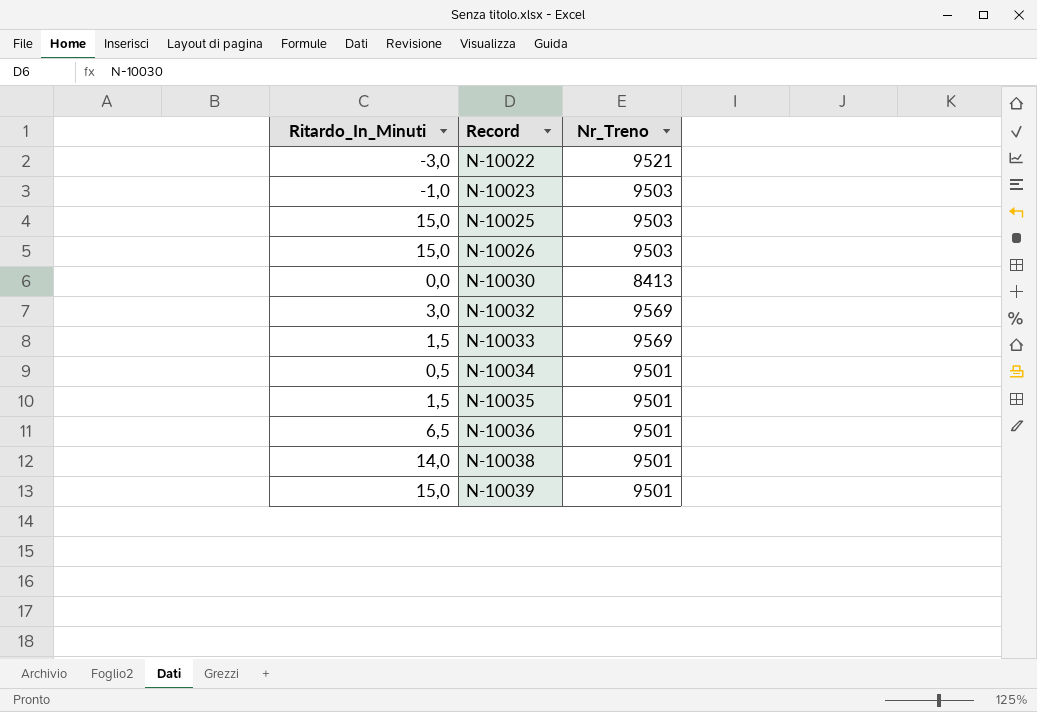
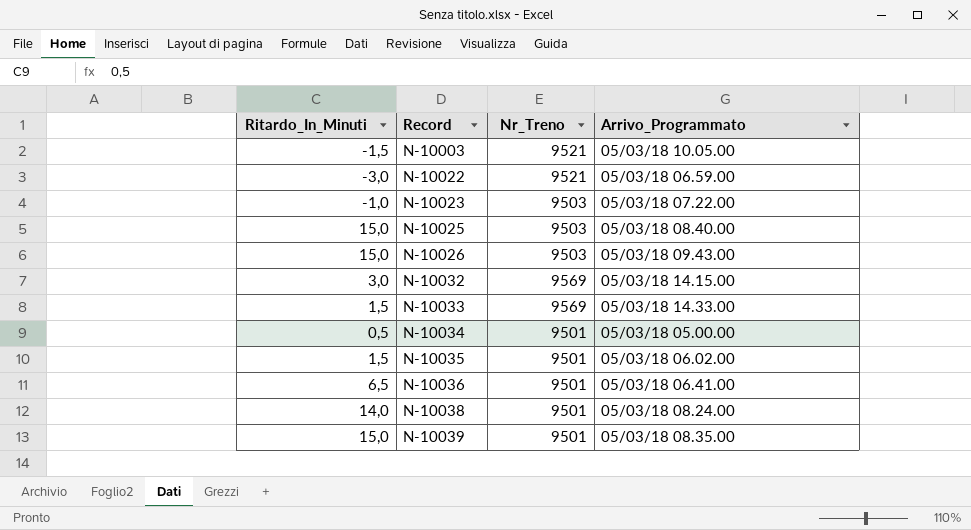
column Arrivo_Programmato | position: none -> 4
row N-10030: 0,0 | 8413 -> none
row N-10003: none -> -1,5 | 9521 | 05/03/18 10.05.00

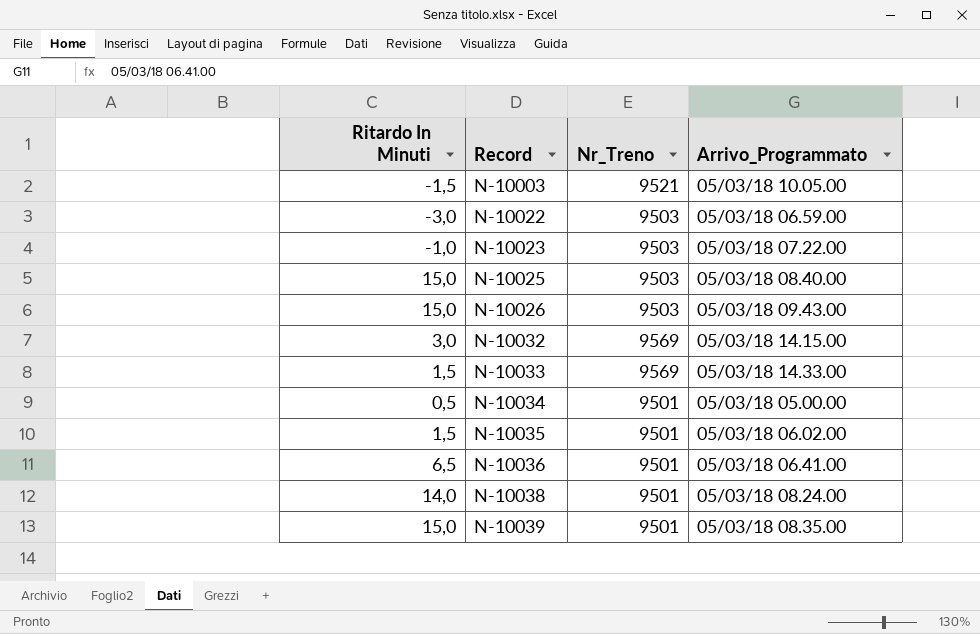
column name: Ritardo_In_Minuti -> Ritardo In Minuti
N-10022 | Nr_Treno: 9521 -> 9503

